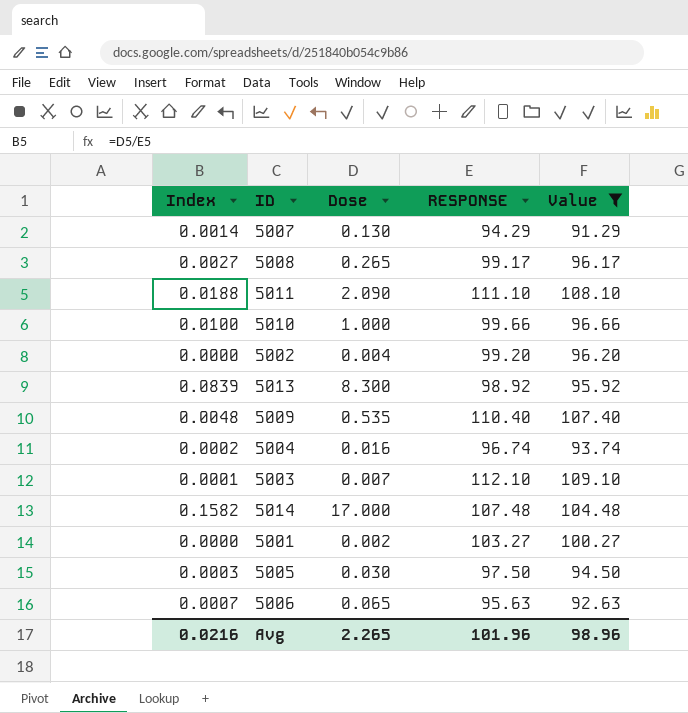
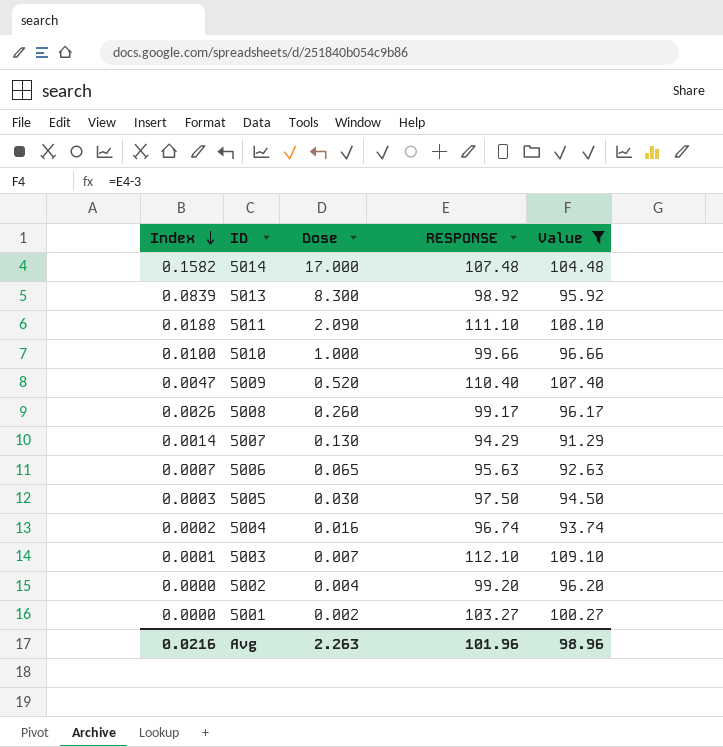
row order: none -> Index descending
5009 | Index: 0.0048 -> 0.0047
5009 | Dose: 0.535 -> 0.520
5008 | Index: 0.0027 -> 0.0026
5008 | Dose: 0.265 -> 0.260
Avg | Dose: 2.265 -> 2.263

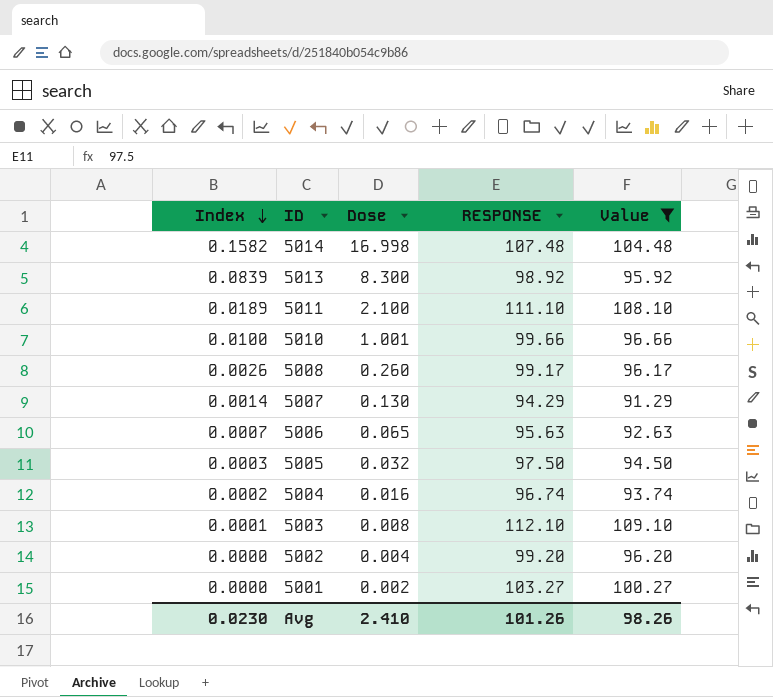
row 5009: 0.0047 | 0.520 | 110.40 | 107.40 -> none
5014 | Dose: 17.000 -> 16.998
5011 | Index: 0.0188 -> 0.0189
5011 | Dose: 2.090 -> 2.100
5010 | Dose: 1.000 -> 1.001
5005 | Dose: 0.030 -> 0.032
5003 | Dose: 0.007 -> 0.008
Avg | Index: 0.0216 -> 0.0230
Avg | Dose: 2.263 -> 2.410
Avg | RESPONSE: 101.96 -> 101.26
Avg | Value: 98.96 -> 98.26

